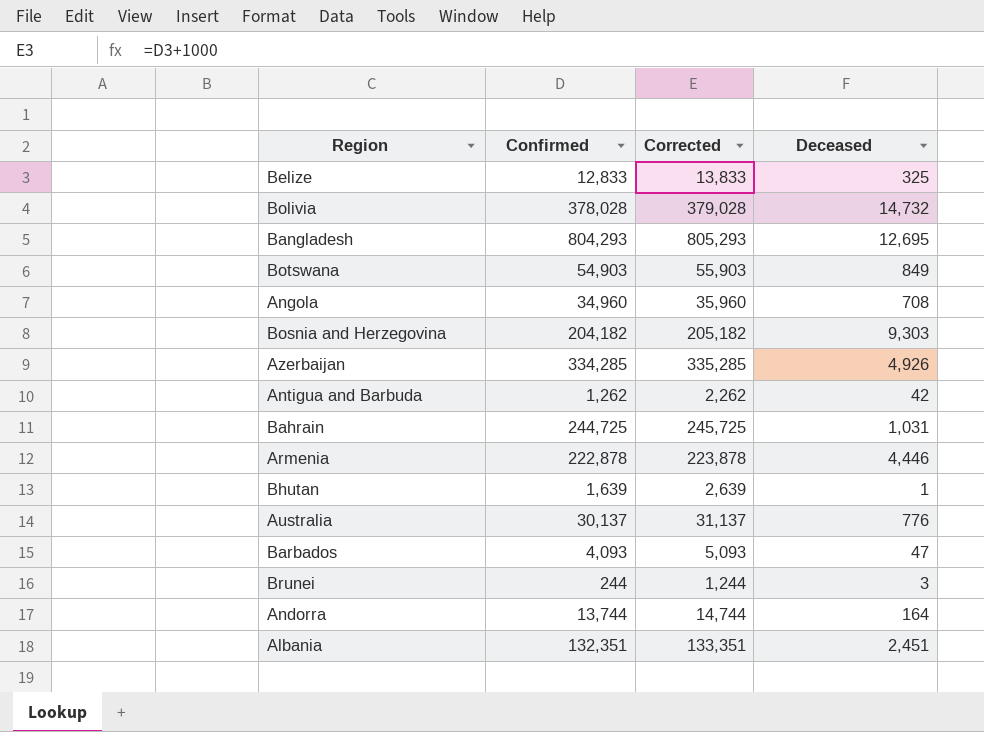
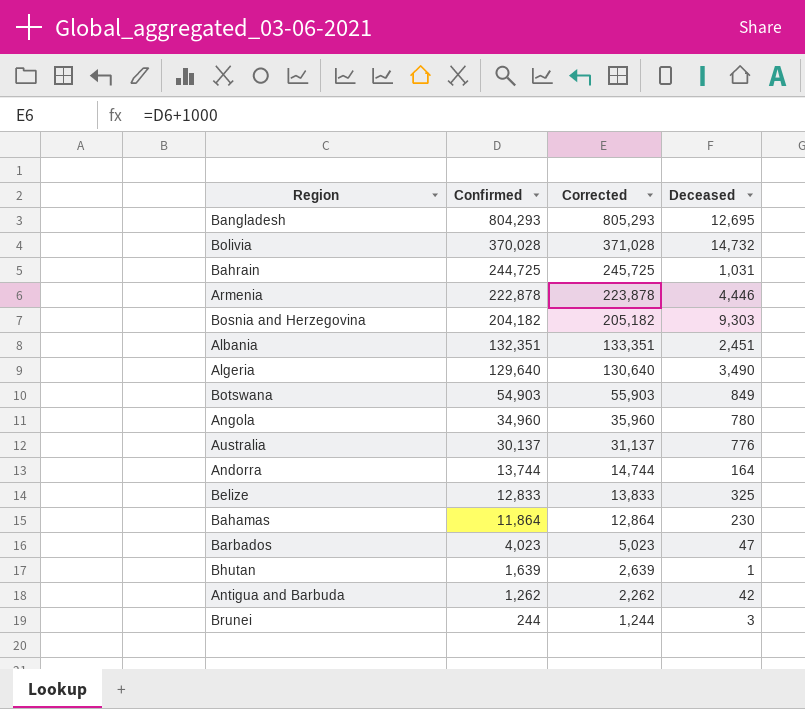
row order: none -> Confirmed descending
row Azerbaijan: 334,285 | 335,285 | 4,926 -> none
Bolivia | Confirmed: 378,028 -> 370,028
Bolivia | Corrected: 379,028 -> 371,028
row Algeria: none -> 129,640 | 130,640 | 3,490
Angola | Deceased: 708 -> 780
row Bahamas: none -> 11,864 | 12,864 | 230
Barbados | Confirmed: 4,093 -> 4,023
Barbados | Corrected: 5,093 -> 5,023

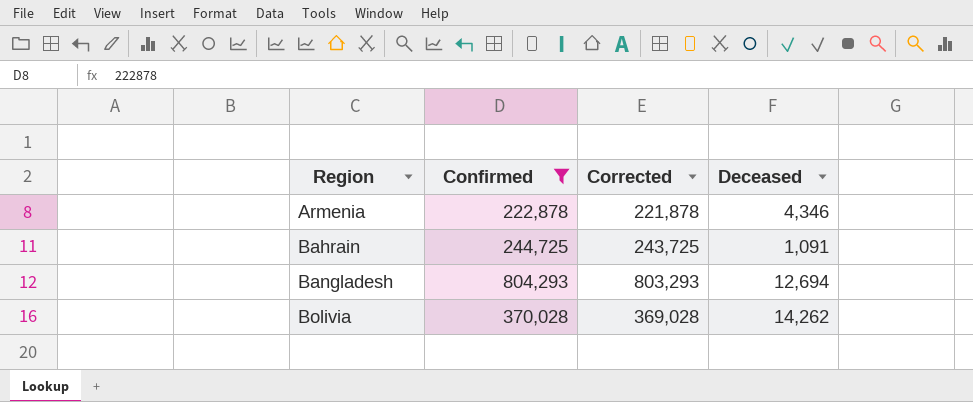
filter: none -> Confirmed >= 222,878
row order: Confirmed descending -> Region ascending
column Corrected | formula: [Confirmed] + 1000 -> [Confirmed] - 1000
Armenia | Deceased: 4,446 -> 4,346
Bahrain | Deceased: 1,031 -> 1,091
Bangladesh | Deceased: 12,695 -> 12,694
Bolivia | Deceased: 14,732 -> 14,262

